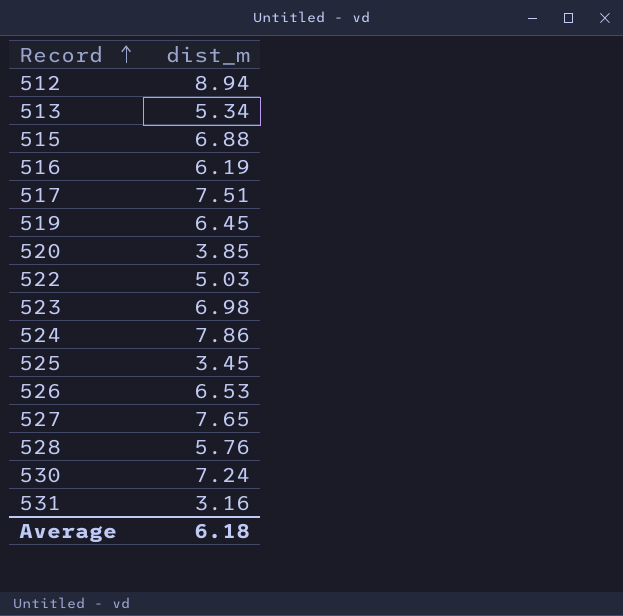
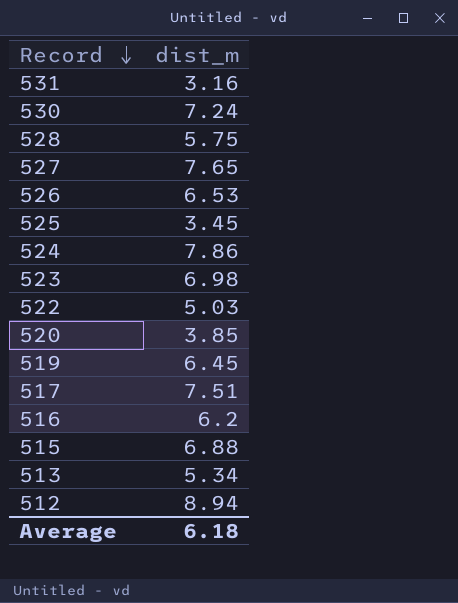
row order: Record ascending -> Record descending
528 | dist_m: 5.76 -> 5.75
516 | dist_m: 6.19 -> 6.2

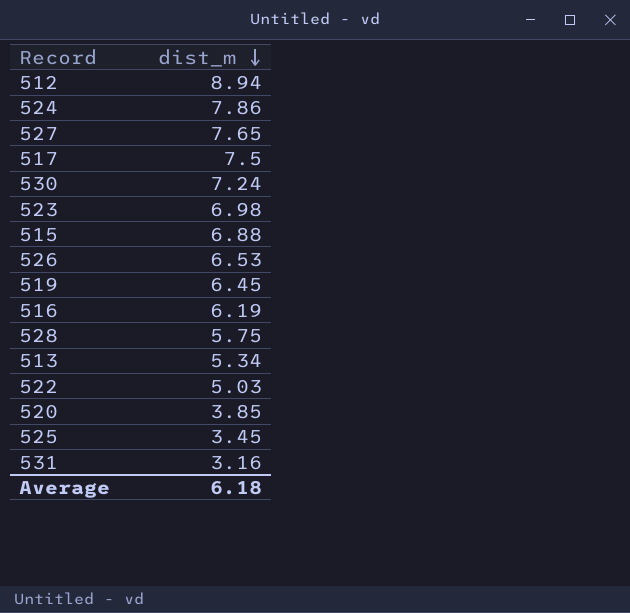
row order: Record descending -> dist_m descending
517 | dist_m: 7.51 -> 7.5
516 | dist_m: 6.2 -> 6.19

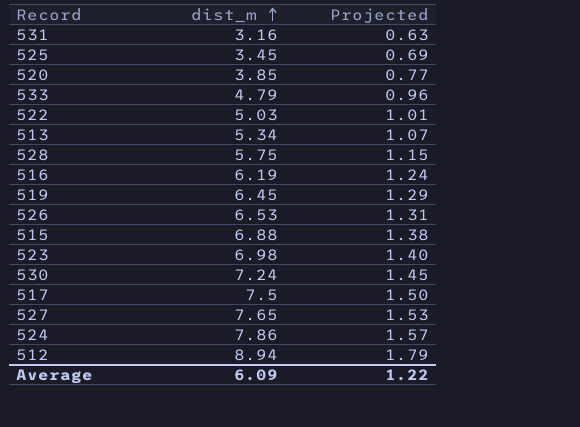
row order: dist_m descending -> dist_m ascending
column Projected | formula: none -> [dist_m] * 0.2
row 533: none -> 4.79 | 0.96
Average | dist_m: 6.18 -> 6.09

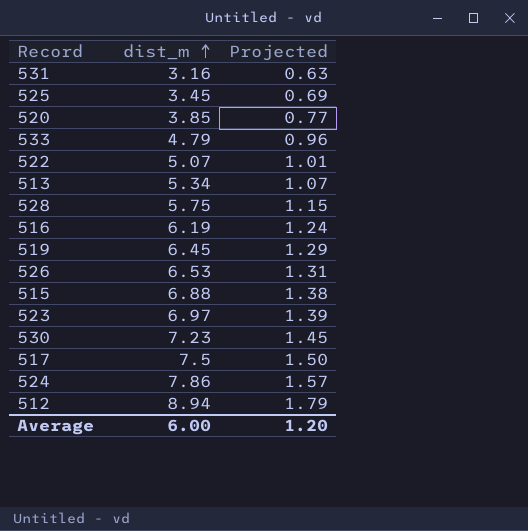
row 527: 7.65 | 1.53 -> none
522 | dist_m: 5.03 -> 5.07
523 | dist_m: 6.98 -> 6.97
523 | Projected: 1.40 -> 1.39
530 | dist_m: 7.24 -> 7.23
Average | dist_m: 6.09 -> 6.00
Average | Projected: 1.22 -> 1.20

